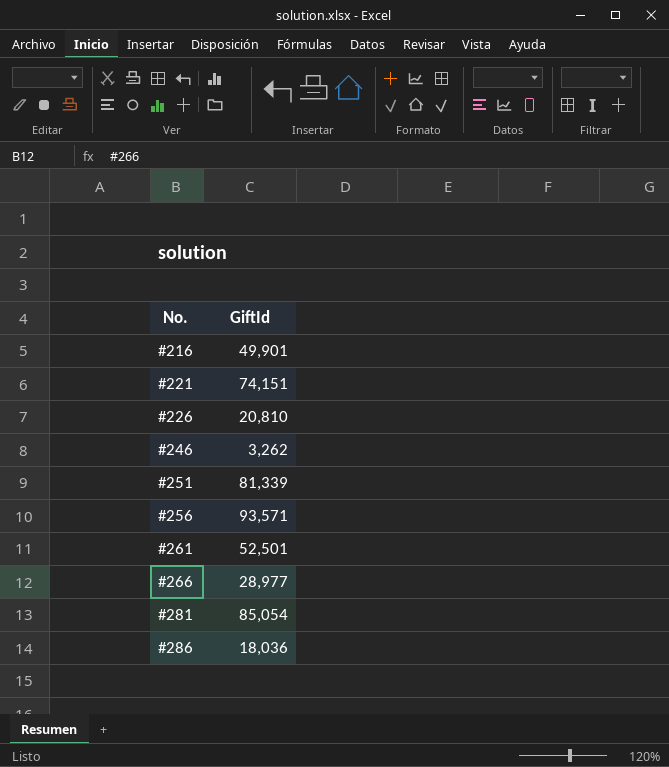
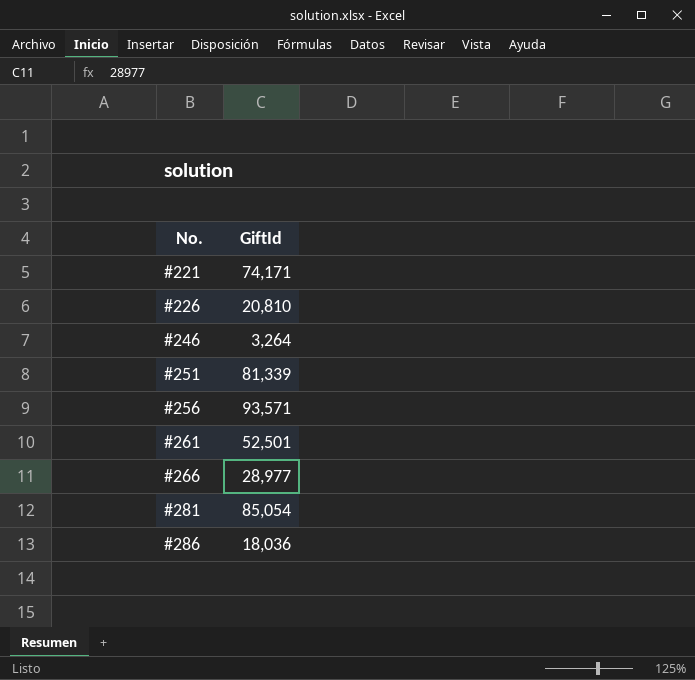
row #216: 49,901 -> none
#221 | GiftId: 74,151 -> 74,171
#246 | GiftId: 3,262 -> 3,264

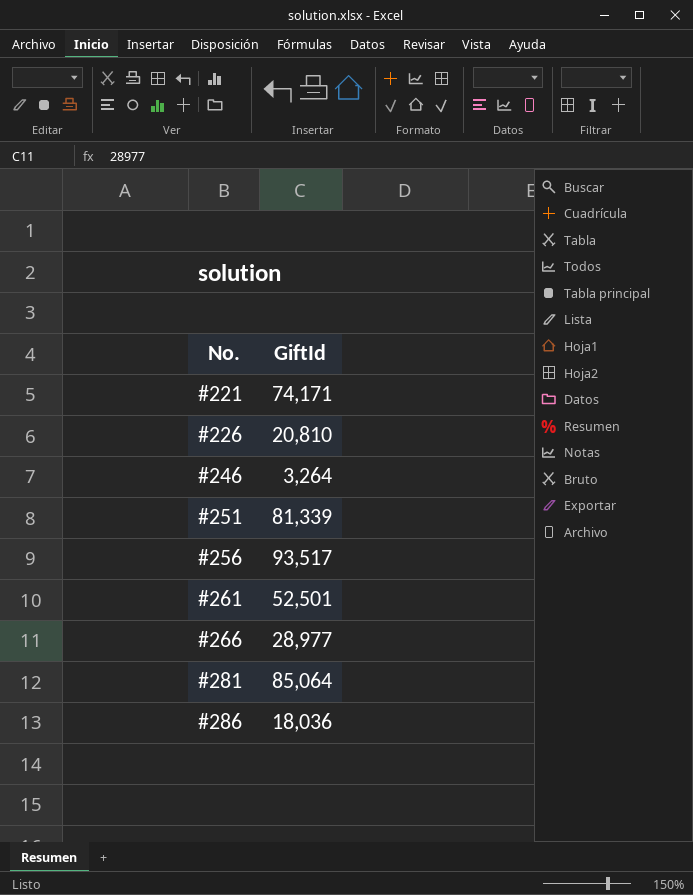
#256 | GiftId: 93,571 -> 93,517
#281 | GiftId: 85,054 -> 85,064

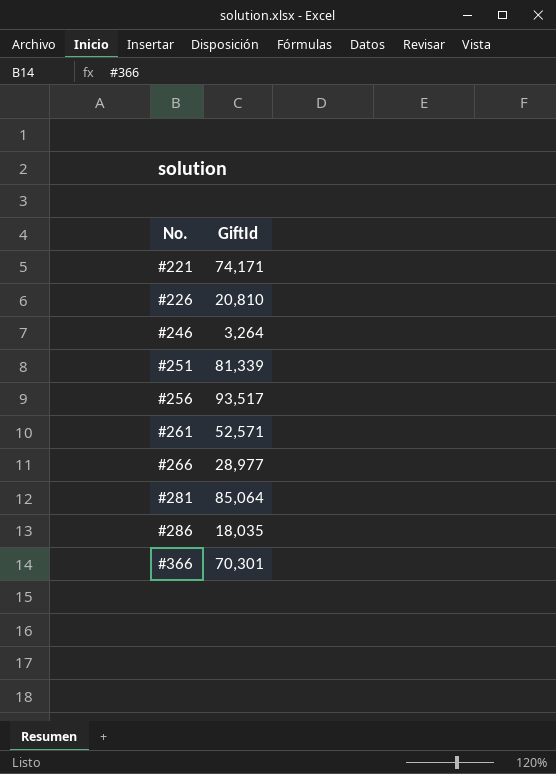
#261 | GiftId: 52,501 -> 52,571
#286 | GiftId: 18,036 -> 18,035
row #366: none -> 70,301

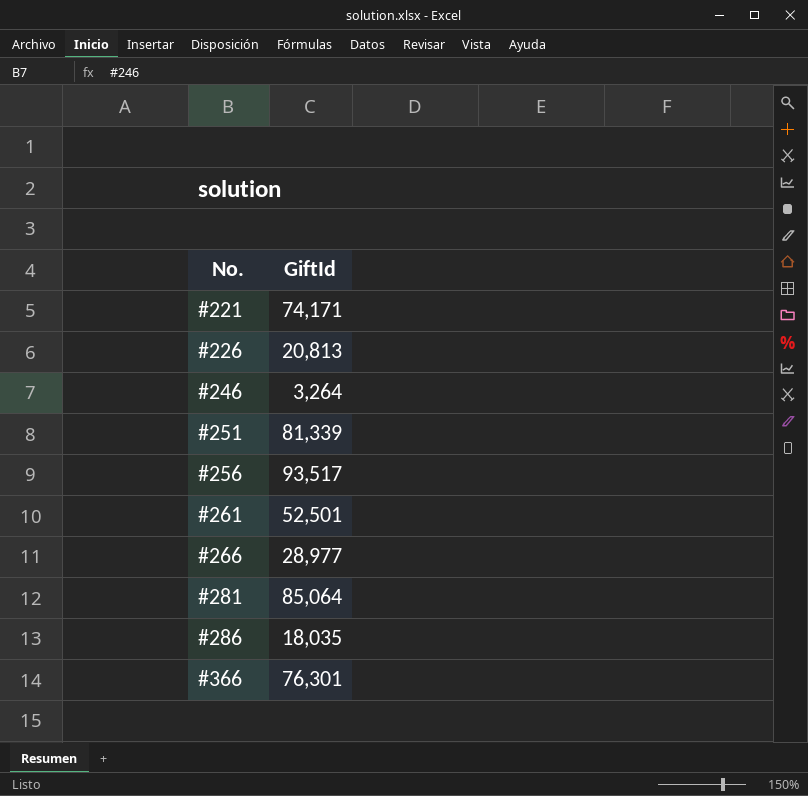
#226 | GiftId: 20,810 -> 20,813
#261 | GiftId: 52,571 -> 52,501
#366 | GiftId: 70,301 -> 76,301

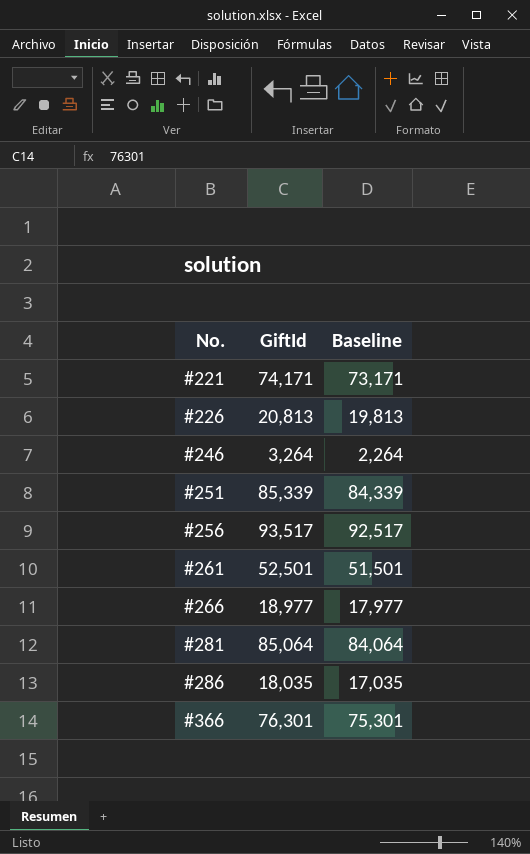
column Baseline | formula: none -> [GiftId] - 1000
#251 | GiftId: 81,339 -> 85,339
#266 | GiftId: 28,977 -> 18,977

